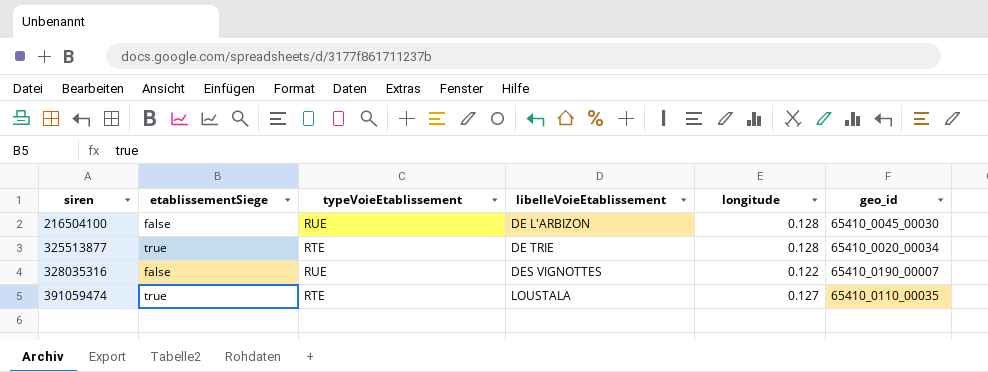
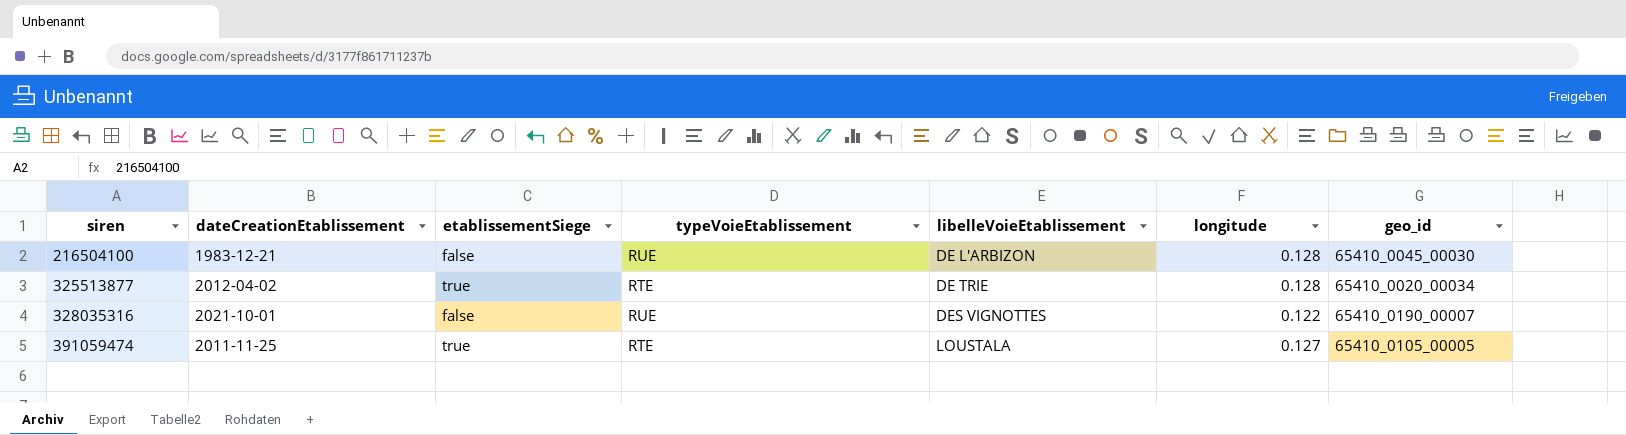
column dateCreationEtablissement | position: none -> 2
391059474 | geo_id: 65410_0110_00035 -> 65410_0105_00005

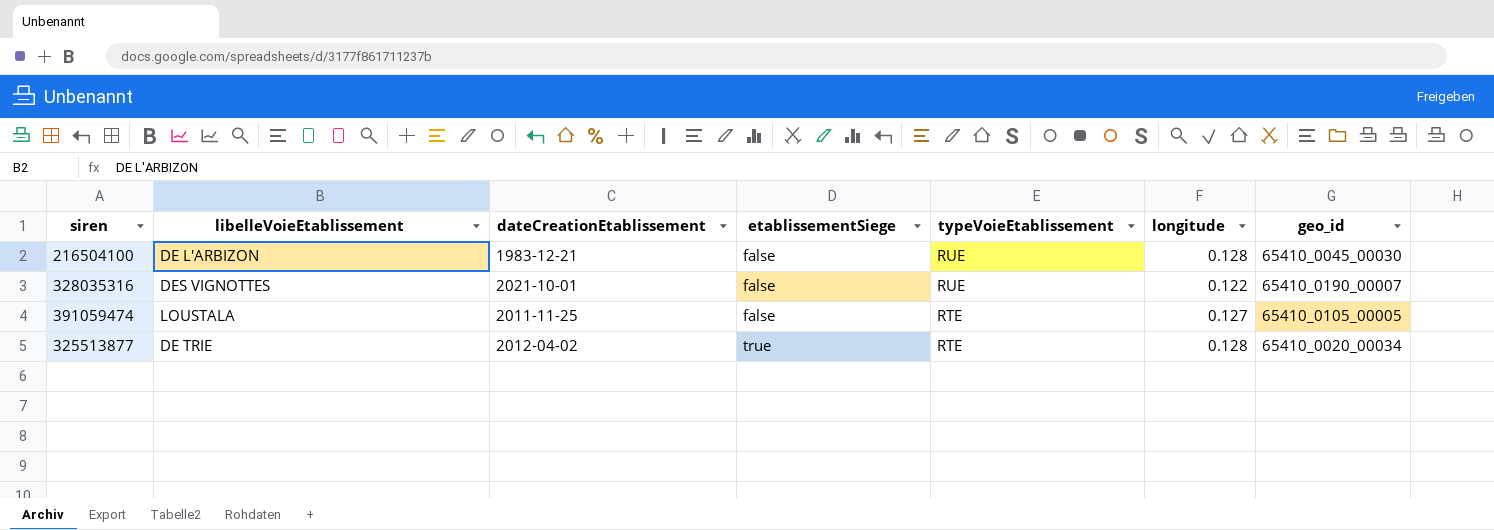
row order: siren ascending -> etablissementSiege ascending
column libelleVoieEtablissement | position: 5 -> 2
391059474 | etablissementSiege: true -> false

